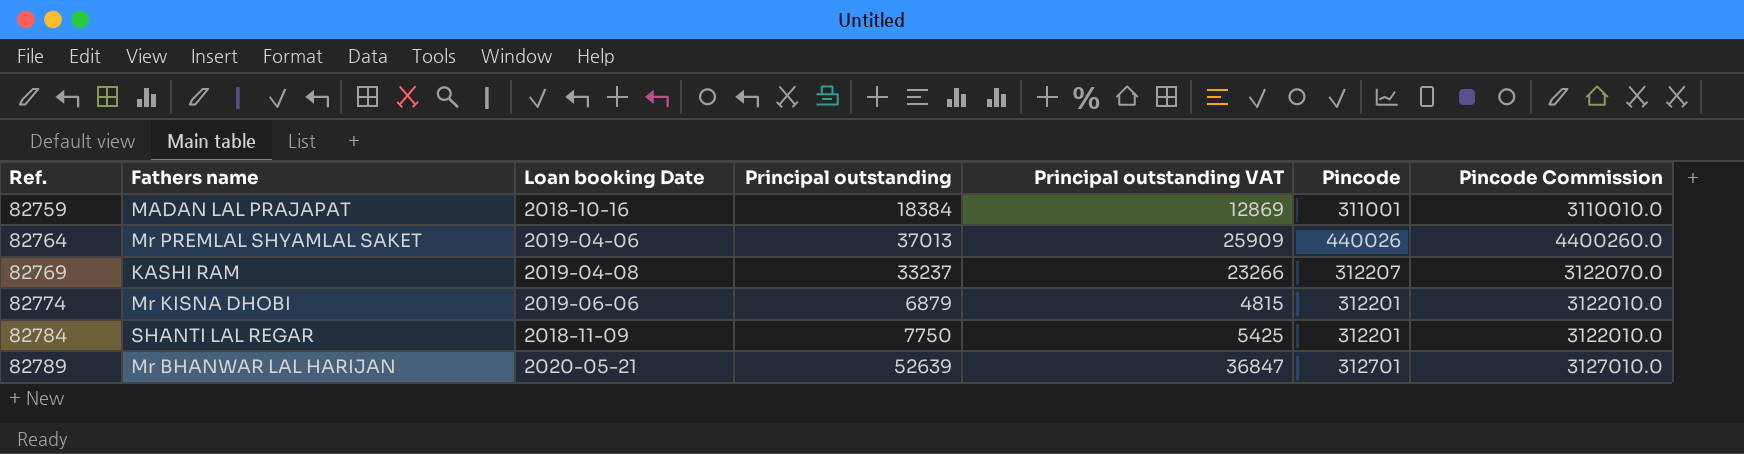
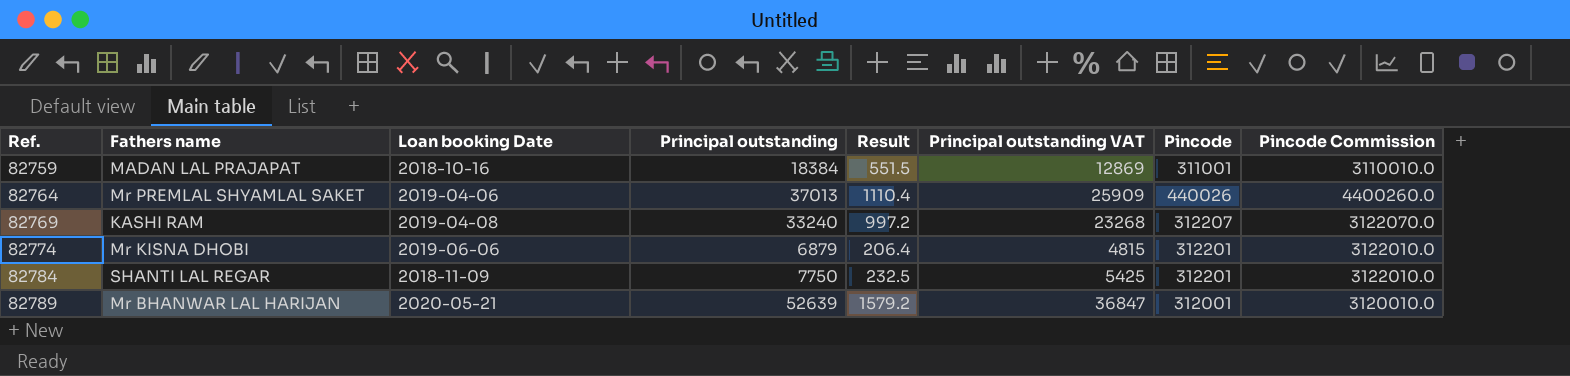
column Result | formula: none -> [Principal outstanding] * 0.03
82769 | Principal outstanding: 33237 -> 33240
82769 | Principal outstanding VAT: 23266 -> 23268
82789 | Pincode: 312701 -> 312001
82789 | Pincode Commission: 3127010.0 -> 3120010.0

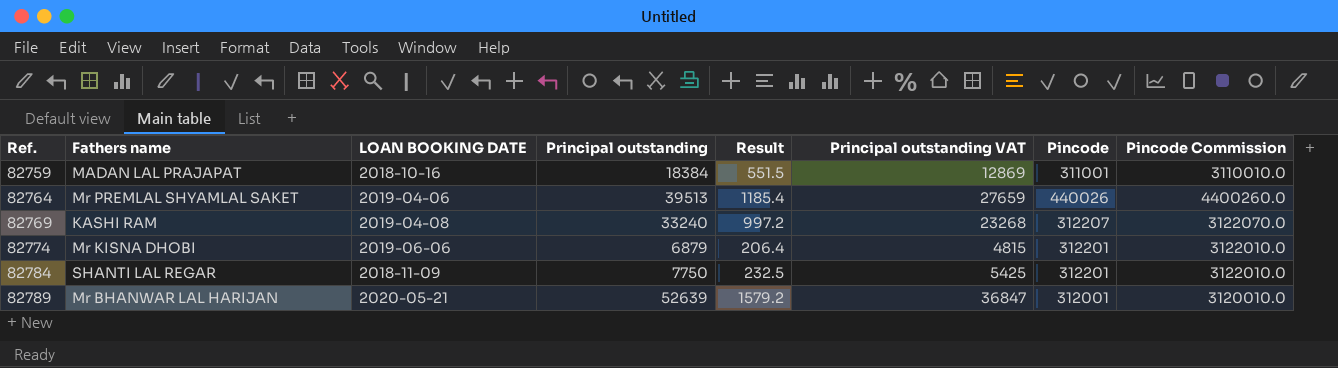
column name: Loan booking Date -> LOAN BOOKING DATE
82764 | Principal outstanding: 37013 -> 39513
82764 | Result: 1110.4 -> 1185.4
82764 | Principal outstanding VAT: 25909 -> 27659

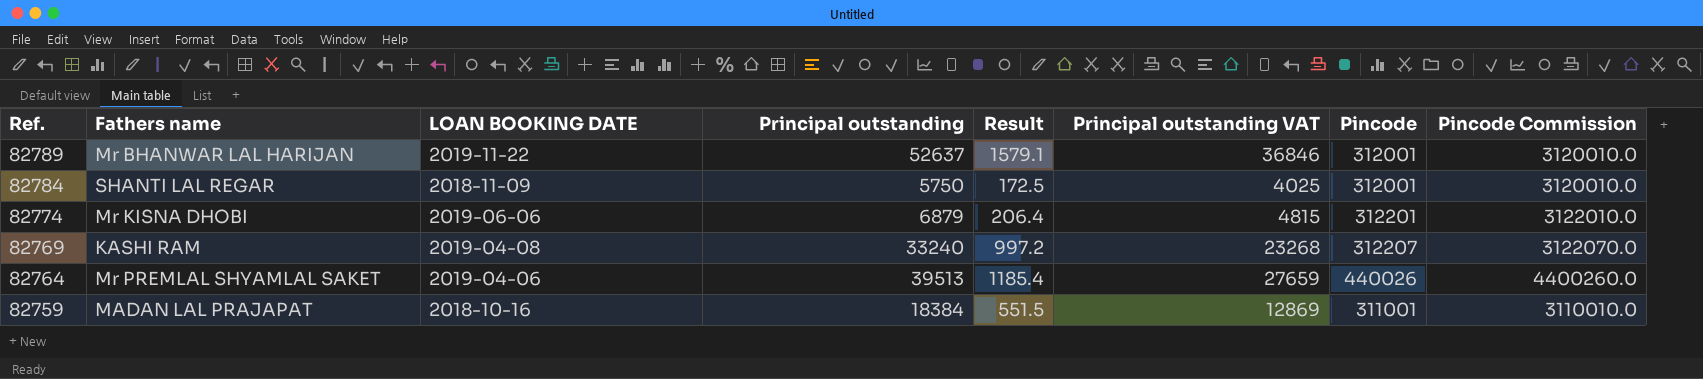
row order: Ref. ascending -> Ref. descending
82789 | LOAN BOOKING DATE: 2020-05-21 -> 2019-11-22
82789 | Principal outstanding: 52639 -> 52637
82789 | Result: 1579.2 -> 1579.1
82789 | Principal outstanding VAT: 36847 -> 36846
82784 | Principal outstanding: 7750 -> 5750
82784 | Result: 232.5 -> 172.5
82784 | Principal outstanding VAT: 5425 -> 4025
82784 | Pincode: 312201 -> 312001
82784 | Pincode Commission: 3122010.0 -> 3120010.0

